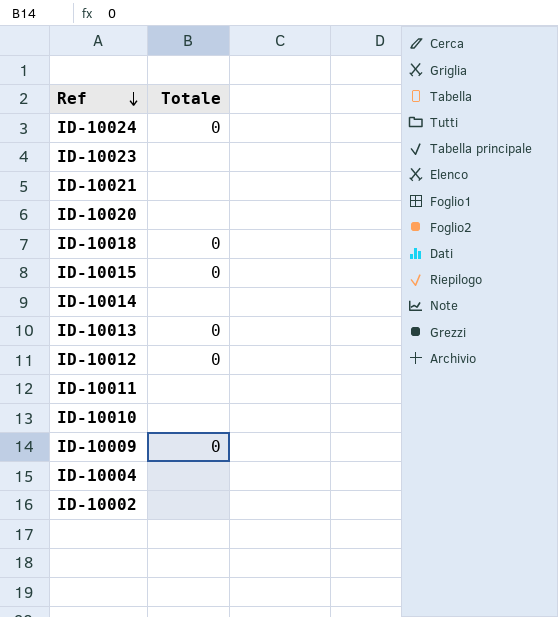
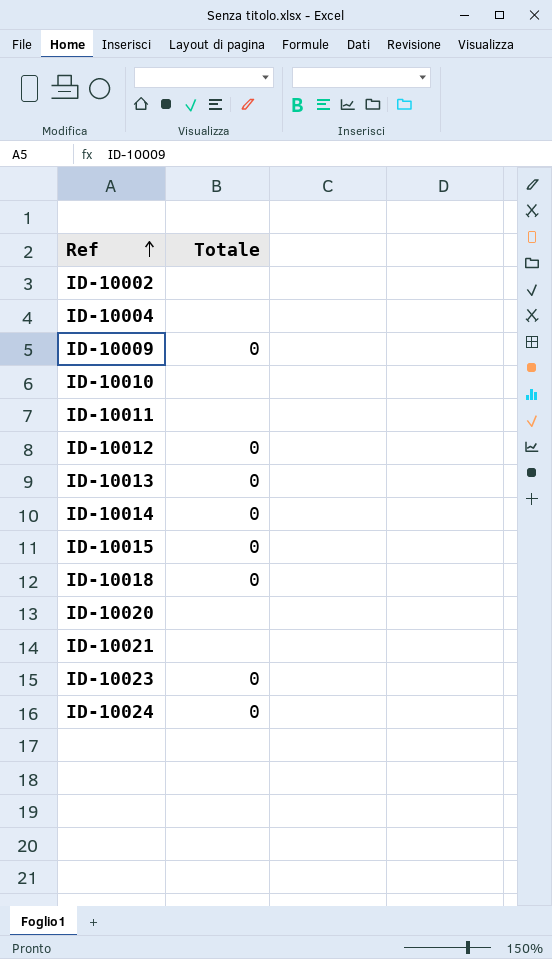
row order: Ref descending -> Ref ascending
ID-10014 | Totale: none -> 0
ID-10023 | Totale: none -> 0

